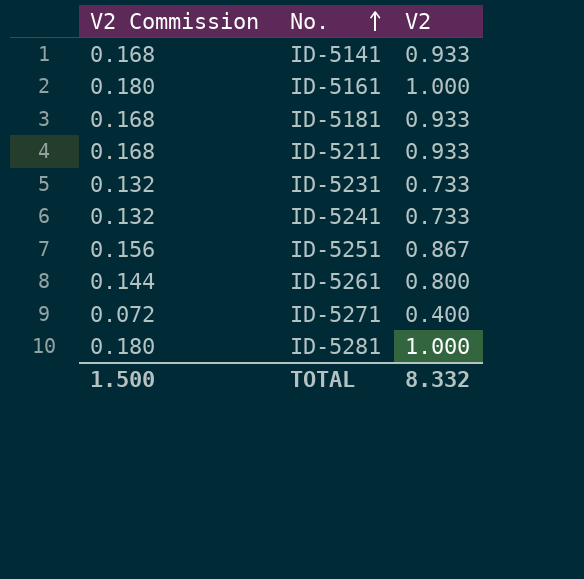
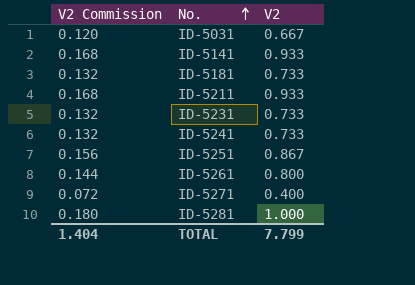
row ID-5161: 0.180 | 1.000 -> none
row ID-5031: none -> 0.120 | 0.667
ID-5181 | V2 Commission: 0.168 -> 0.132
ID-5181 | V2: 0.933 -> 0.733
TOTAL | V2 Commission: 1.500 -> 1.404
TOTAL | V2: 8.332 -> 7.799

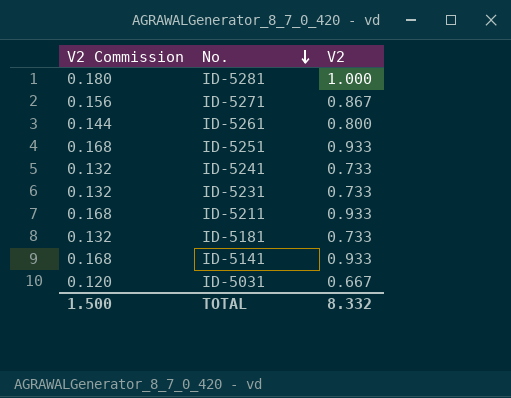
row order: No. ascending -> No. descending
ID-5271 | V2 Commission: 0.072 -> 0.156
ID-5271 | V2: 0.400 -> 0.867
ID-5251 | V2 Commission: 0.156 -> 0.168
ID-5251 | V2: 0.867 -> 0.933
TOTAL | V2 Commission: 1.404 -> 1.500
TOTAL | V2: 7.799 -> 8.332

